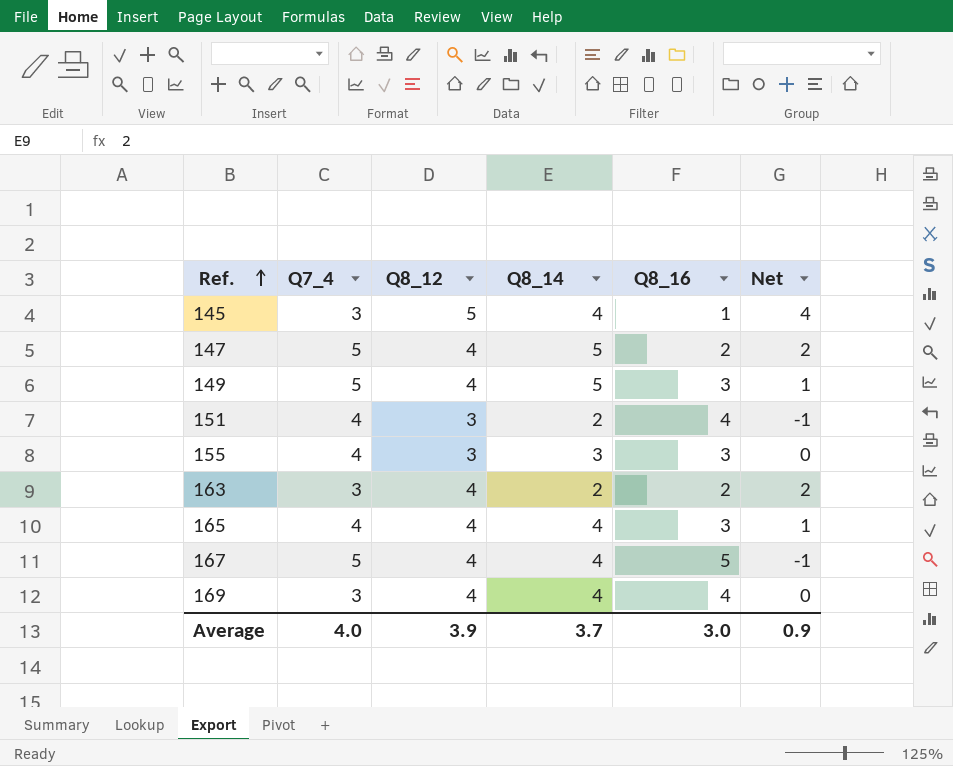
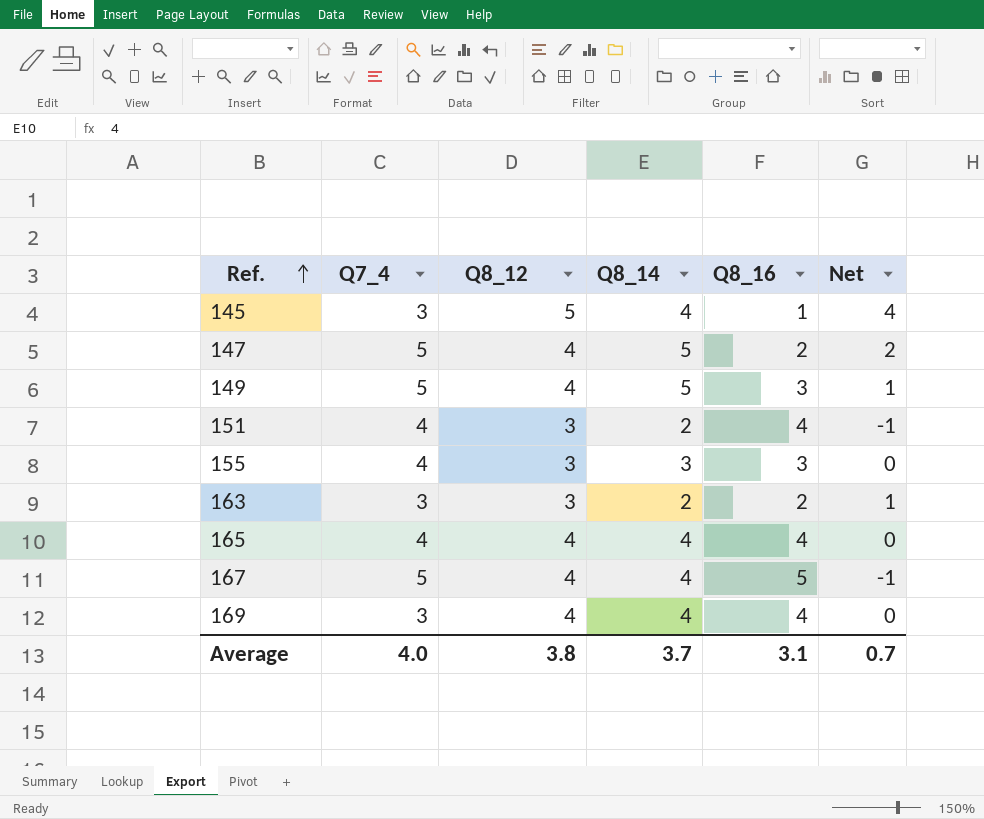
163 | Q8_12: 4 -> 3
163 | Net: 2 -> 1
165 | Q8_16: 3 -> 4
165 | Net: 1 -> 0
Average | Q8_12: 3.9 -> 3.8
Average | Q8_16: 3.0 -> 3.1
Average | Net: 0.9 -> 0.7

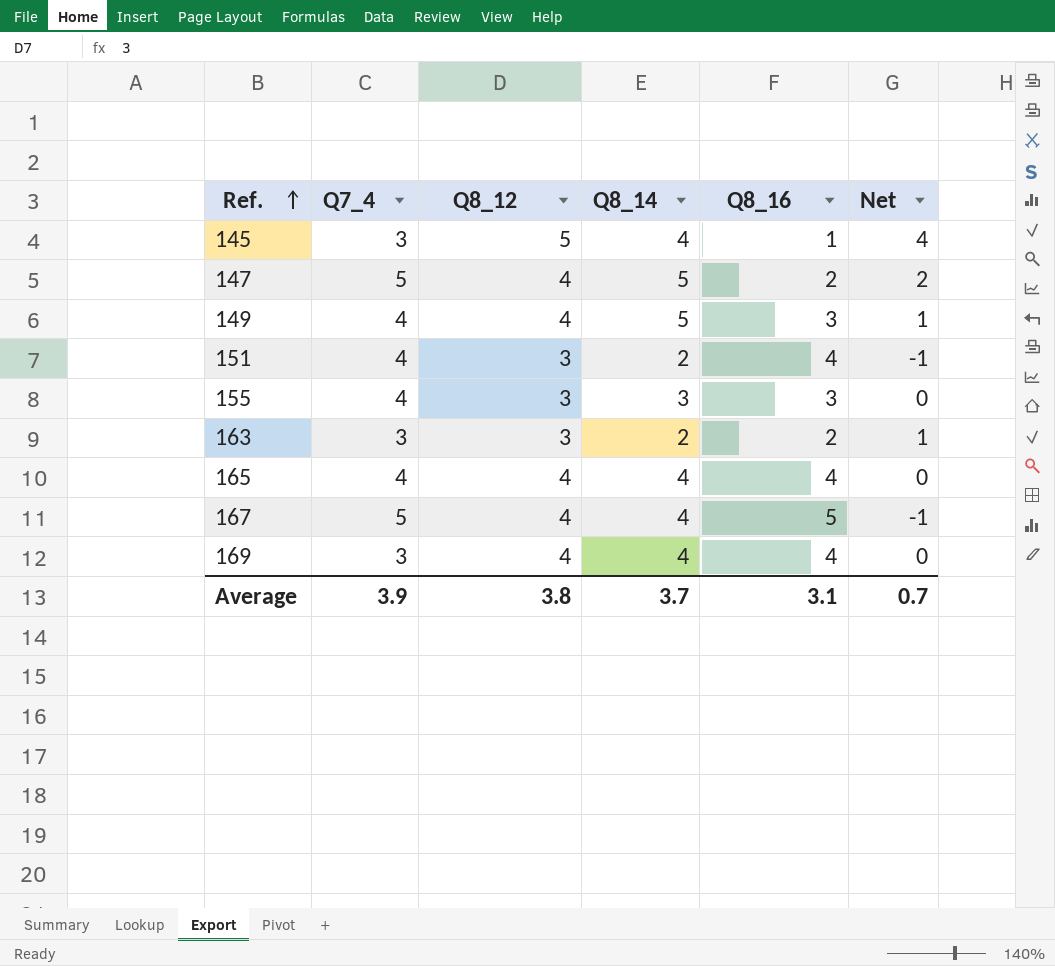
149 | Q7_4: 5 -> 4
Average | Q7_4: 4.0 -> 3.9

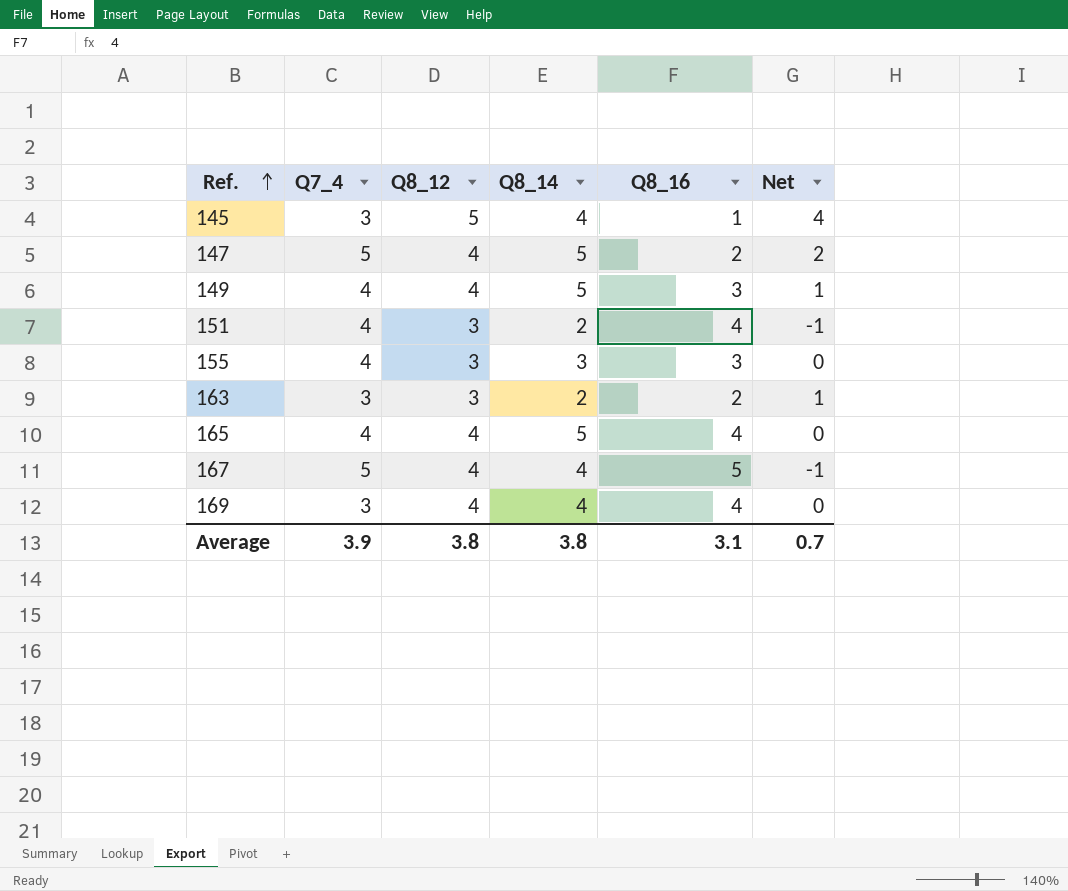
165 | Q8_14: 4 -> 5
Average | Q8_14: 3.7 -> 3.8

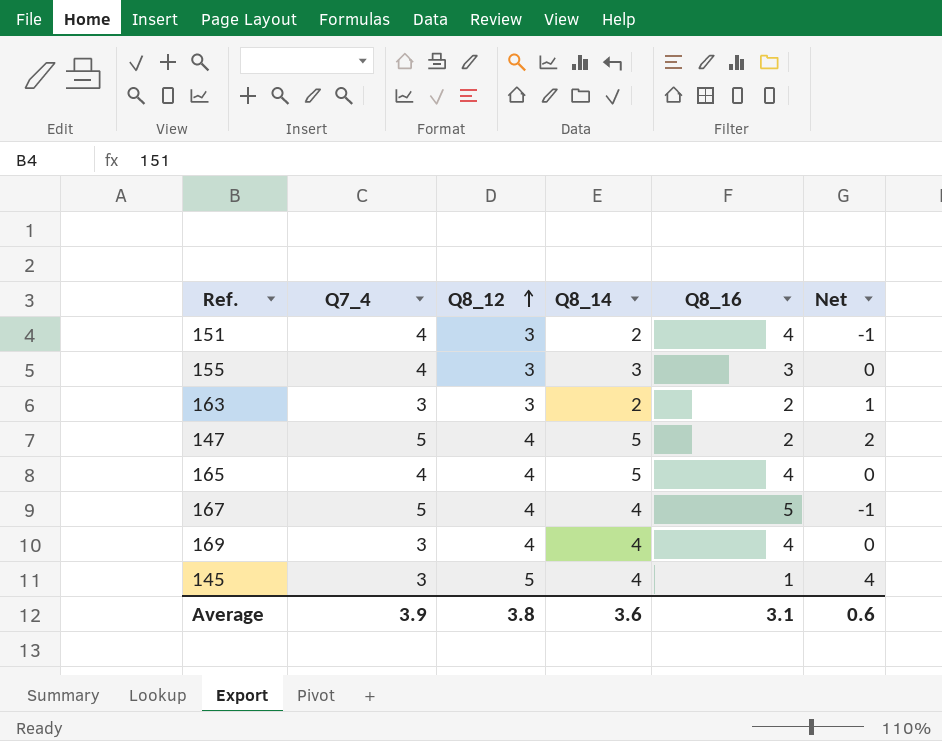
row order: Ref. ascending -> Q8_12 ascending
row 149: 4 | 4 | 5 | 3 | 1 -> none
Average | Q8_14: 3.8 -> 3.6
Average | Net: 0.7 -> 0.6

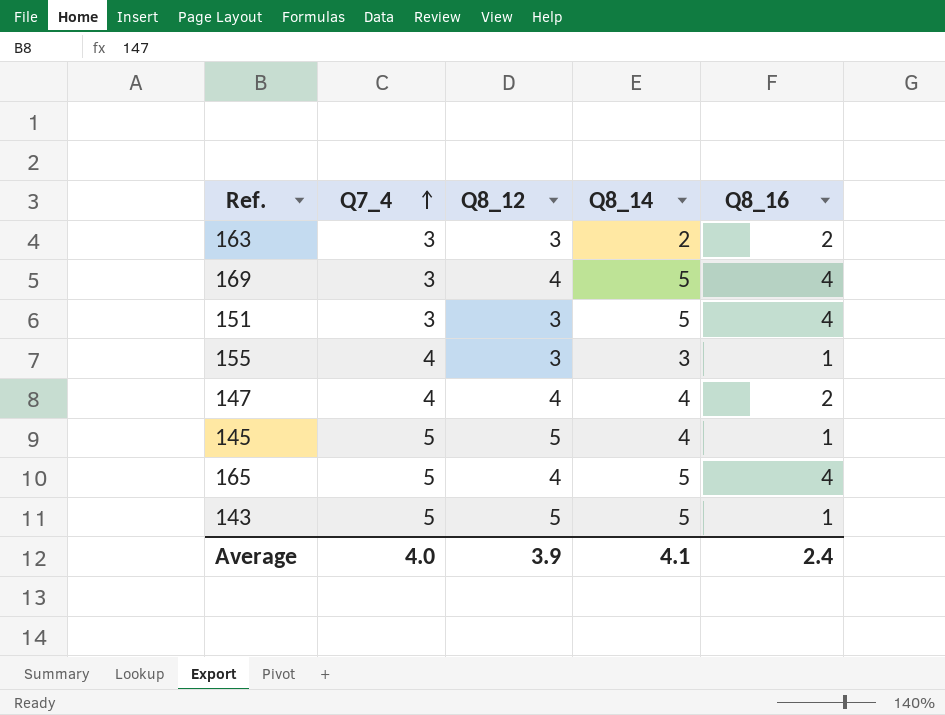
row order: Q8_12 ascending -> Q7_4 ascending
column Net | formula: [Q8_12] - [Q8_16] -> none
row 167: 5 | 4 | 4 | 5 | -1 -> none
169 | Q8_14: 4 -> 5
151 | Q7_4: 4 -> 3
151 | Q8_14: 2 -> 5
155 | Q8_16: 3 -> 1
147 | Q7_4: 5 -> 4
147 | Q8_14: 5 -> 4
145 | Q7_4: 3 -> 5
165 | Q7_4: 4 -> 5
row 143: none -> 5 | 5 | 5 | 1
Average | Q7_4: 3.9 -> 4.0
Average | Q8_12: 3.8 -> 3.9
Average | Q8_14: 3.6 -> 4.1
Average | Q8_16: 3.1 -> 2.4

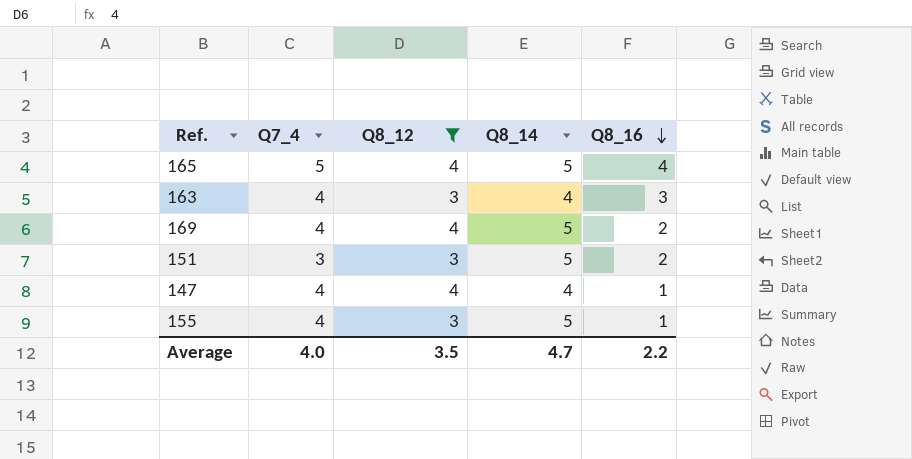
filter: none -> Q8_12 != 5
row order: Q7_4 ascending -> Q8_16 descending
163 | Q7_4: 3 -> 4
163 | Q8_14: 2 -> 4
163 | Q8_16: 2 -> 3
169 | Q7_4: 3 -> 4
169 | Q8_16: 4 -> 2
151 | Q8_16: 4 -> 2
147 | Q8_16: 2 -> 1
155 | Q8_14: 3 -> 5
Average | Q8_12: 3.9 -> 3.5
Average | Q8_14: 4.1 -> 4.7
Average | Q8_16: 2.4 -> 2.2

